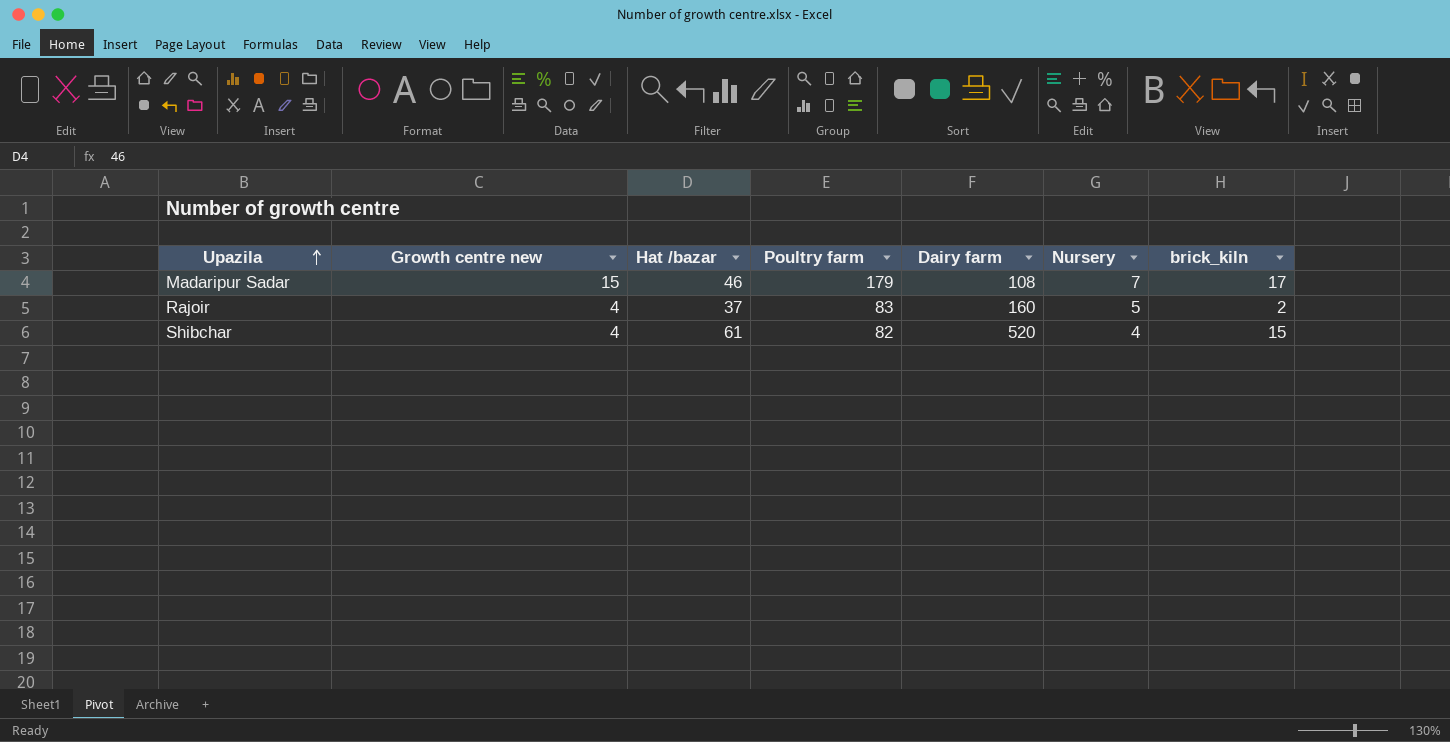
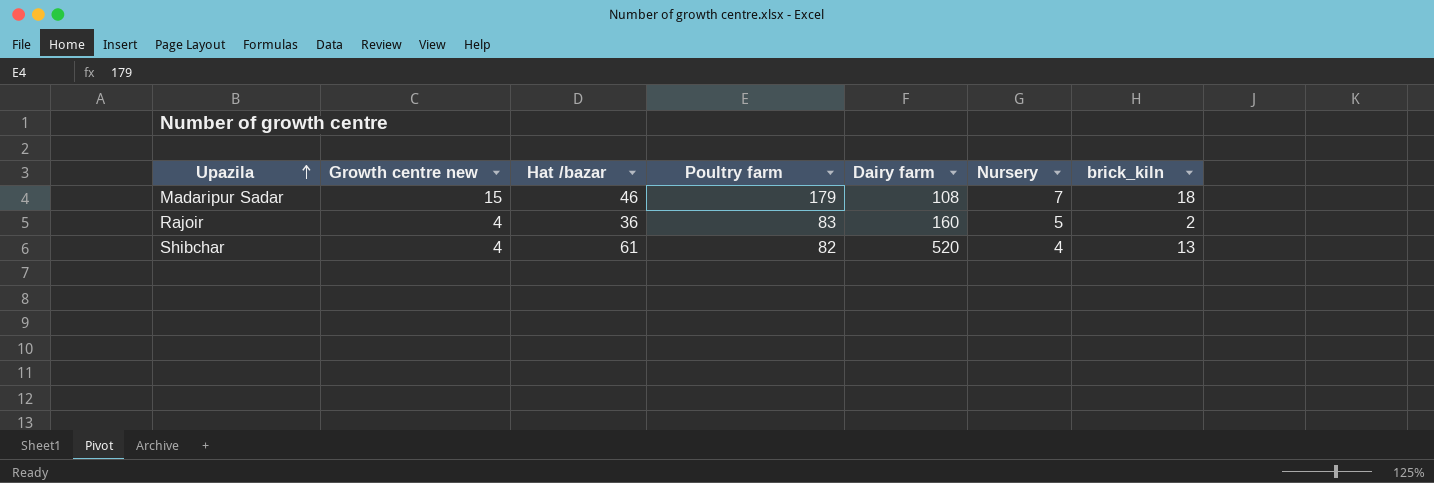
Madaripur Sadar | brick_kiln: 17 -> 18
Rajoir | Hat /bazar: 37 -> 36
Shibchar | brick_kiln: 15 -> 13

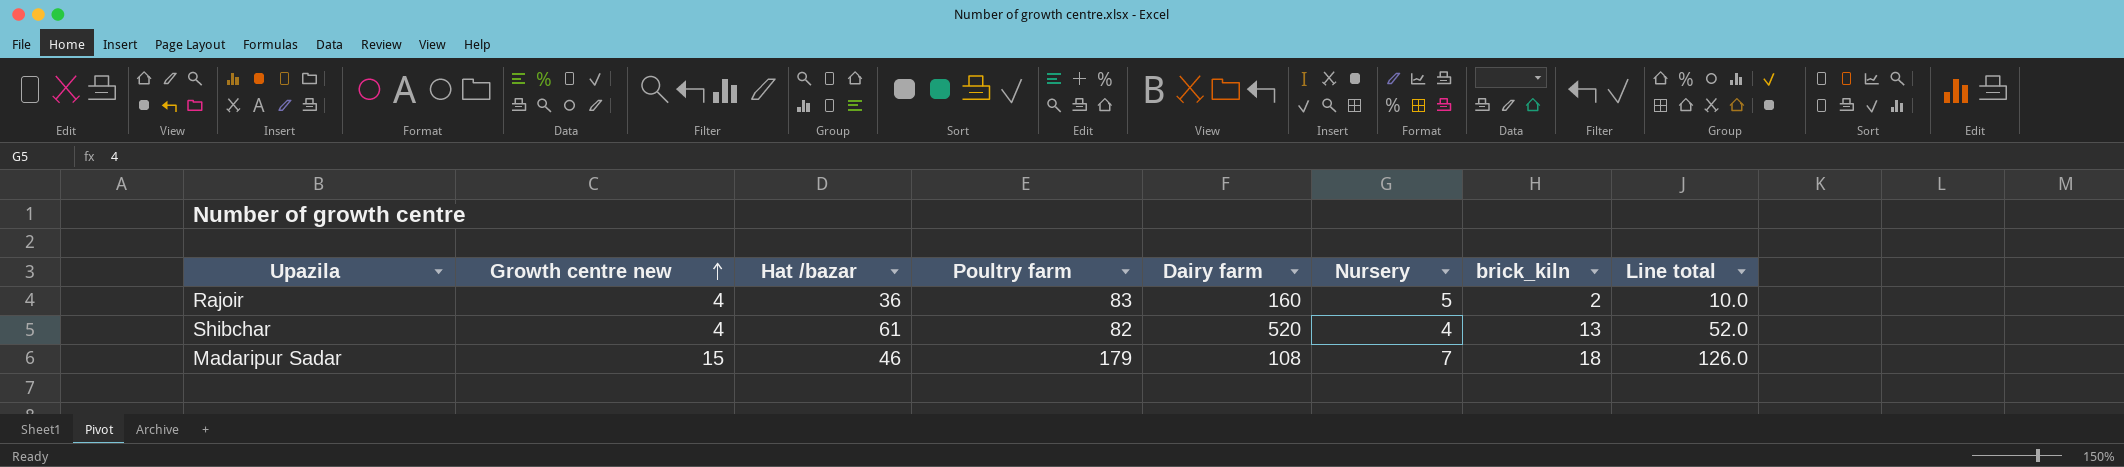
row order: Upazila ascending -> Growth centre new ascending
column Line total | formula: none -> [Nursery] * [brick_kiln]

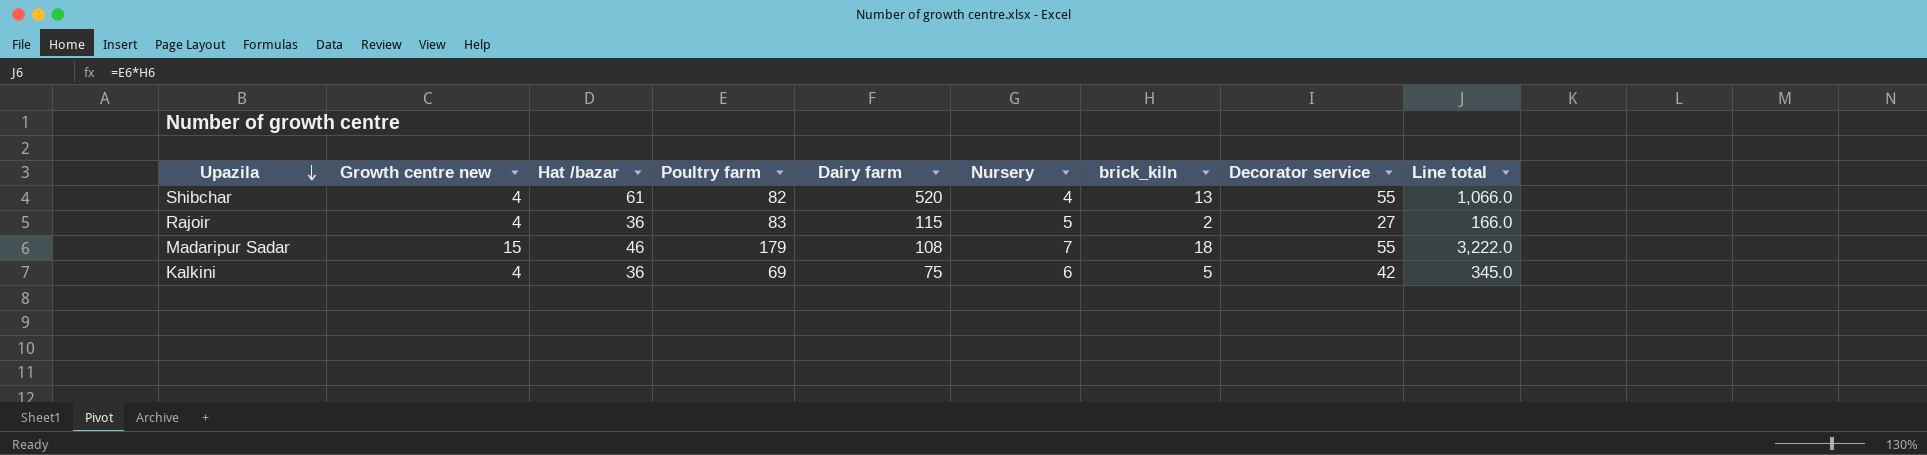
row order: Growth centre new ascending -> Upazila descending
column Decorator service | position: none -> 8
column Line total | formula: [Nursery] * [brick_kiln] -> [Poultry farm] * [brick_kiln]
Rajoir | Dairy farm: 160 -> 115
row Kalkini: none -> 4 | 36 | 69 | 75 | 6 | 5 | 42 | 345.0

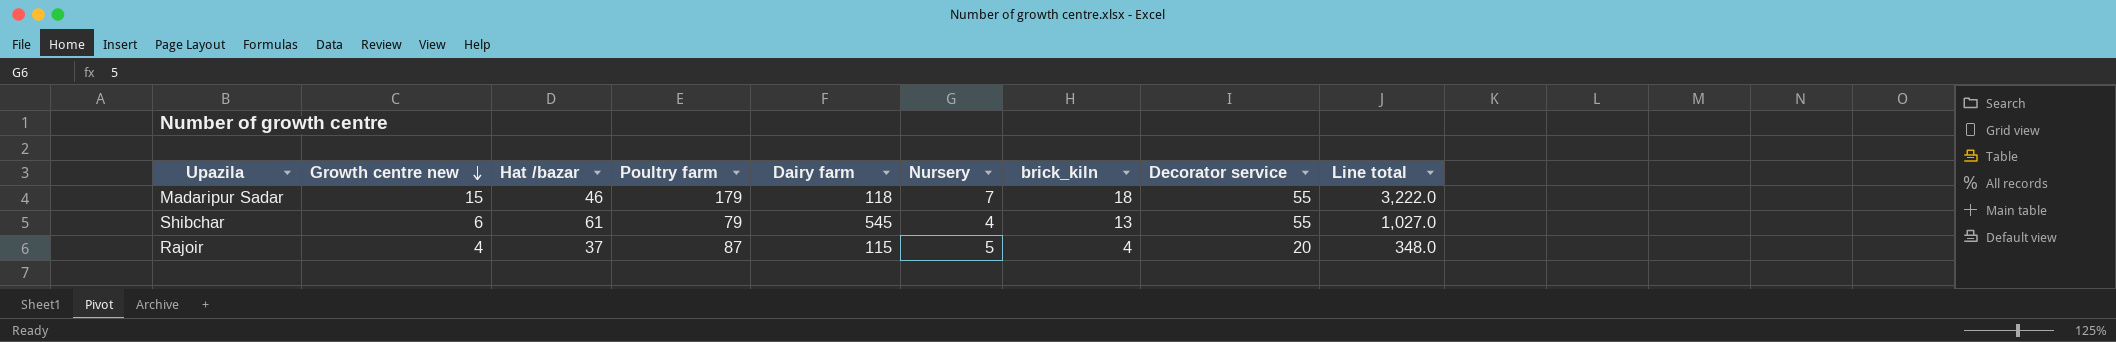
row order: Upazila descending -> Growth centre new descending
row Kalkini: 4 | 36 | 69 | 75 | 6 | 5 | 42 | 345.0 -> none
Madaripur Sadar | Dairy farm: 108 -> 118
Shibchar | Growth centre new: 4 -> 6
Shibchar | Poultry farm: 82 -> 79
Shibchar | Dairy farm: 520 -> 545
Shibchar | Line total: 1,066.0 -> 1,027.0
Rajoir | Hat /bazar: 36 -> 37
Rajoir | Poultry farm: 83 -> 87
Rajoir | brick_kiln: 2 -> 4
Rajoir | Decorator service: 27 -> 20
Rajoir | Line total: 166.0 -> 348.0

